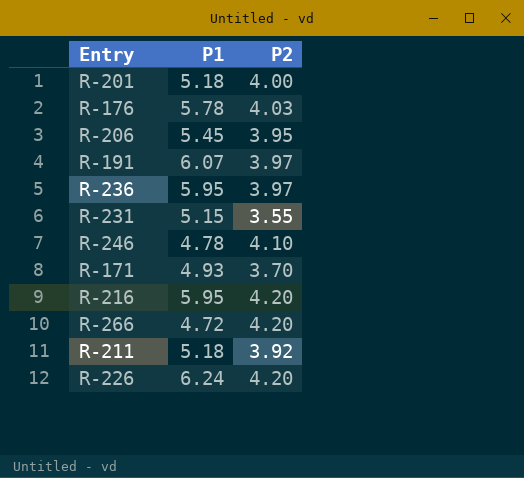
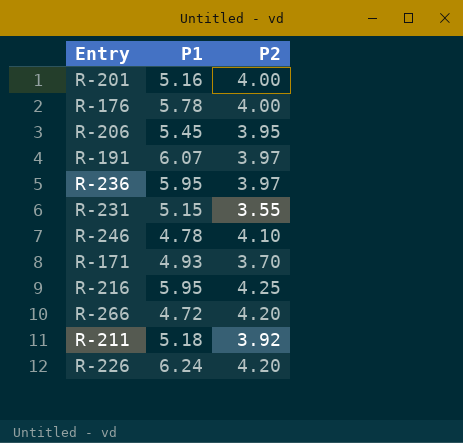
R-201 | P1: 5.18 -> 5.16
R-176 | P2: 4.03 -> 4.00
R-216 | P2: 4.20 -> 4.25

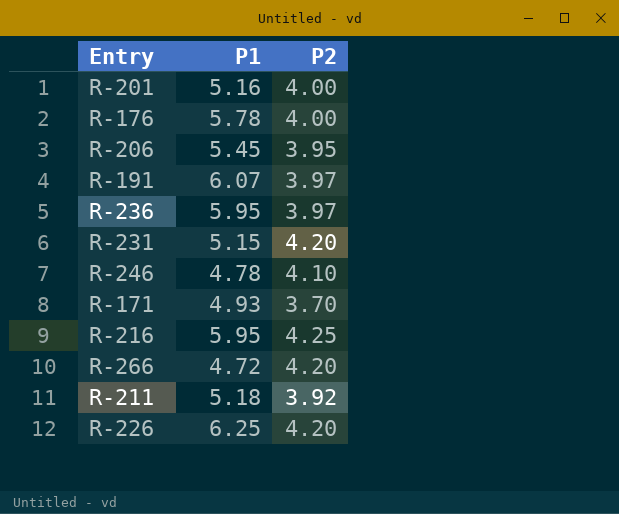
R-231 | P2: 3.55 -> 4.20
R-226 | P1: 6.24 -> 6.25

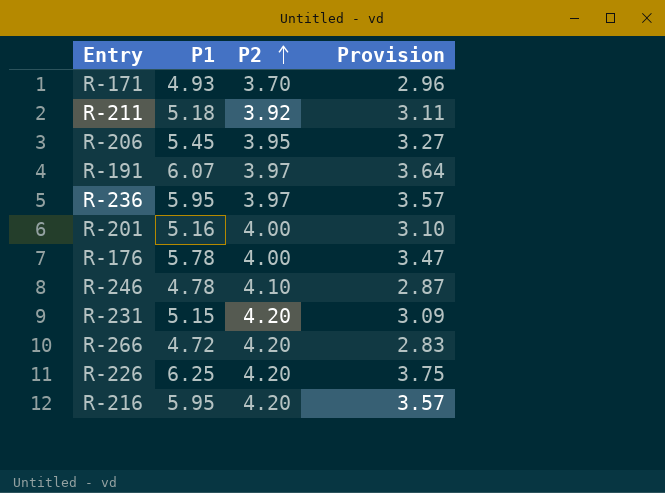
row order: none -> P2 ascending
column Provision | formula: none -> [P1] * 0.6
R-216 | P2: 4.25 -> 4.20

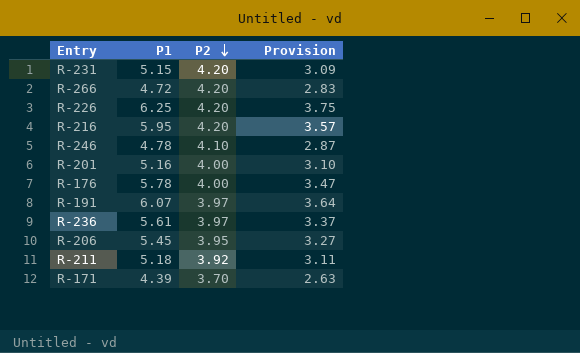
row order: P2 ascending -> P2 descending
R-236 | P1: 5.95 -> 5.61
R-236 | Provision: 3.57 -> 3.37
R-171 | P1: 4.93 -> 4.39
R-171 | Provision: 2.96 -> 2.63

